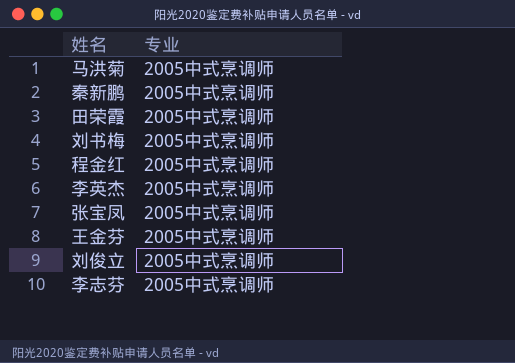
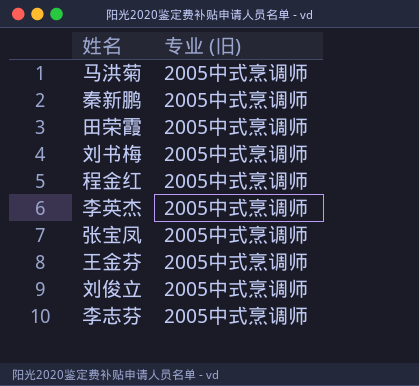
column name: 专业 -> 专业 (旧)

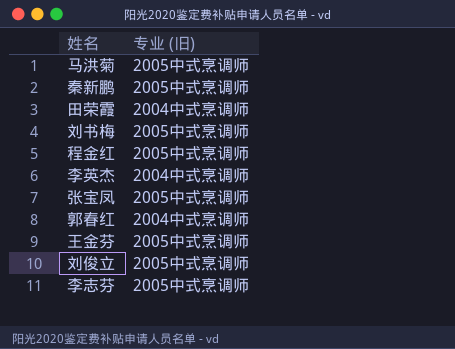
田荣霞 | 专业 (旧): 2005中式烹调师 -> 2004中式烹调师
李英杰 | 专业 (旧): 2005中式烹调师 -> 2004中式烹调师
row 郭春红: none -> 2004中式烹调师

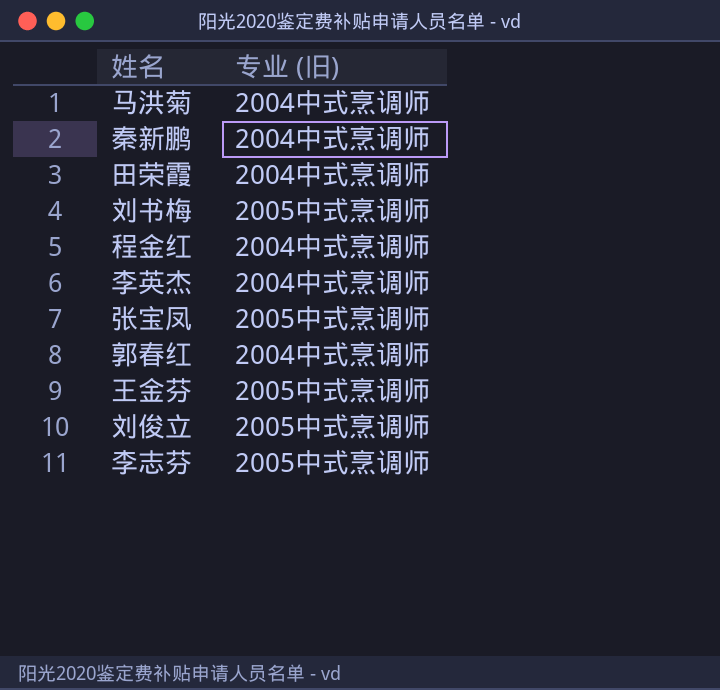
马洪菊 | 专业 (旧): 2005中式烹调师 -> 2004中式烹调师
秦新鹏 | 专业 (旧): 2005中式烹调师 -> 2004中式烹调师
程金红 | 专业 (旧): 2005中式烹调师 -> 2004中式烹调师

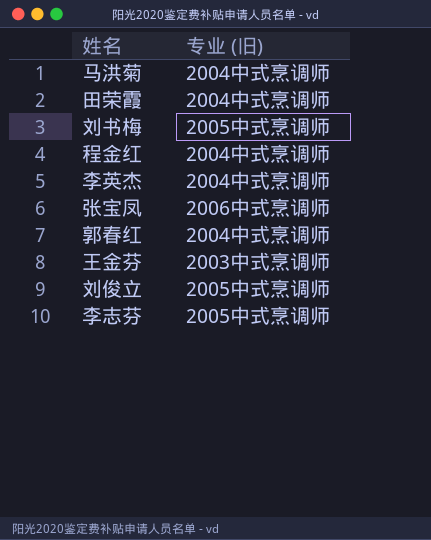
row 秦新鹏: 2004中式烹调师 -> none
张宝凤 | 专业 (旧): 2005中式烹调师 -> 2006中式烹调师
王金芬 | 专业 (旧): 2005中式烹调师 -> 2003中式烹调师

